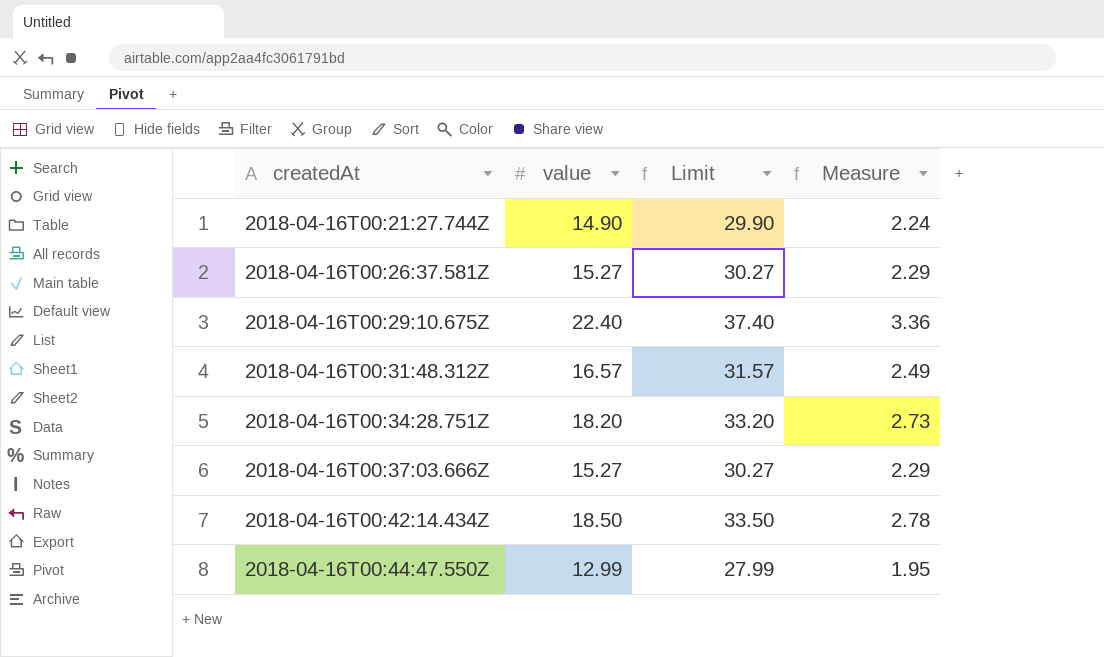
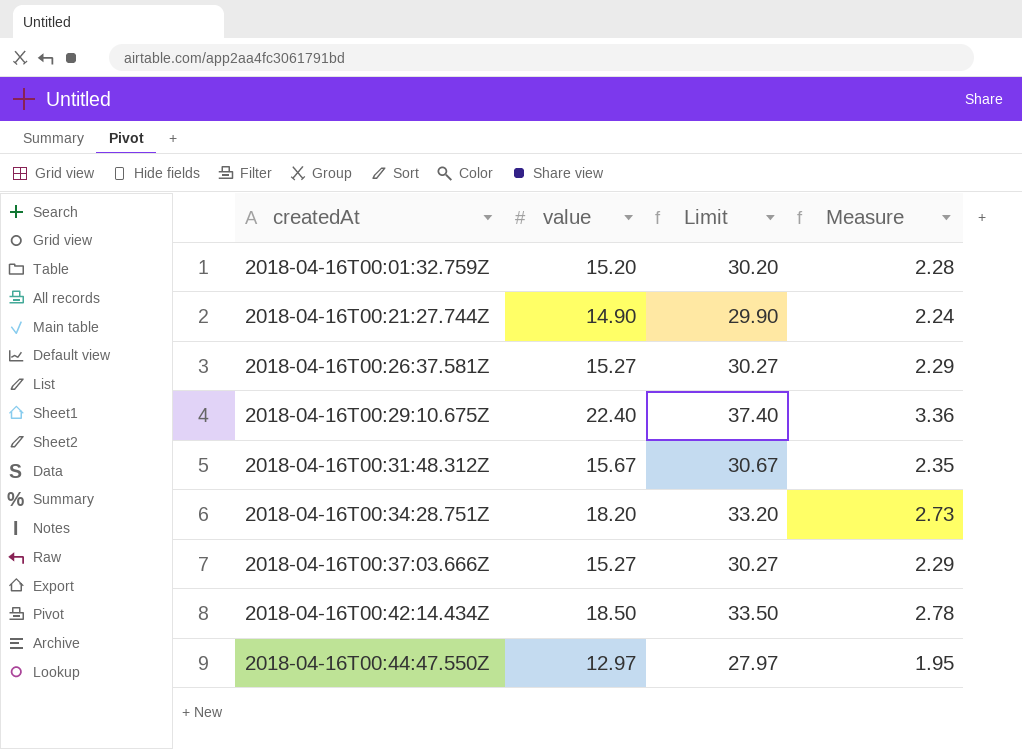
row 2018-04-16T00:01:32.759Z: none -> 15.20 | 30.20 | 2.28
2018-04-16T00:31:48.312Z | value: 16.57 -> 15.67
2018-04-16T00:31:48.312Z | Limit: 31.57 -> 30.67
2018-04-16T00:31:48.312Z | Measure: 2.49 -> 2.35
2018-04-16T00:44:47.550Z | value: 12.99 -> 12.97
2018-04-16T00:44:47.550Z | Limit: 27.99 -> 27.97

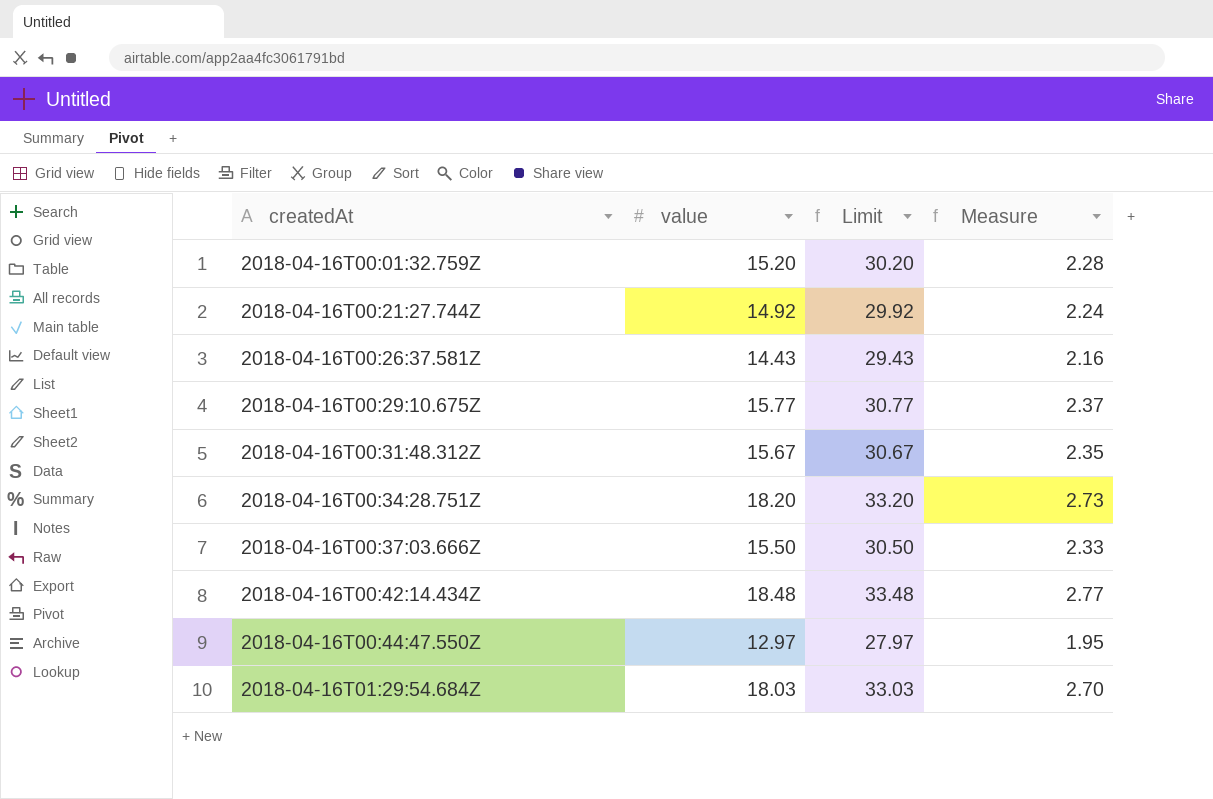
2018-04-16T00:21:27.744Z | value: 14.90 -> 14.92
2018-04-16T00:21:27.744Z | Limit: 29.90 -> 29.92
2018-04-16T00:26:37.581Z | value: 15.27 -> 14.43
2018-04-16T00:26:37.581Z | Limit: 30.27 -> 29.43
2018-04-16T00:26:37.581Z | Measure: 2.29 -> 2.16
2018-04-16T00:29:10.675Z | value: 22.40 -> 15.77
2018-04-16T00:29:10.675Z | Limit: 37.40 -> 30.77
2018-04-16T00:29:10.675Z | Measure: 3.36 -> 2.37
2018-04-16T00:37:03.666Z | value: 15.27 -> 15.50
2018-04-16T00:37:03.666Z | Limit: 30.27 -> 30.50
2018-04-16T00:37:03.666Z | Measure: 2.29 -> 2.33
2018-04-16T00:42:14.434Z | value: 18.50 -> 18.48
2018-04-16T00:42:14.434Z | Limit: 33.50 -> 33.48
2018-04-16T00:42:14.434Z | Measure: 2.78 -> 2.77
row 2018-04-16T01:29:54.684Z: none -> 18.03 | 33.03 | 2.70

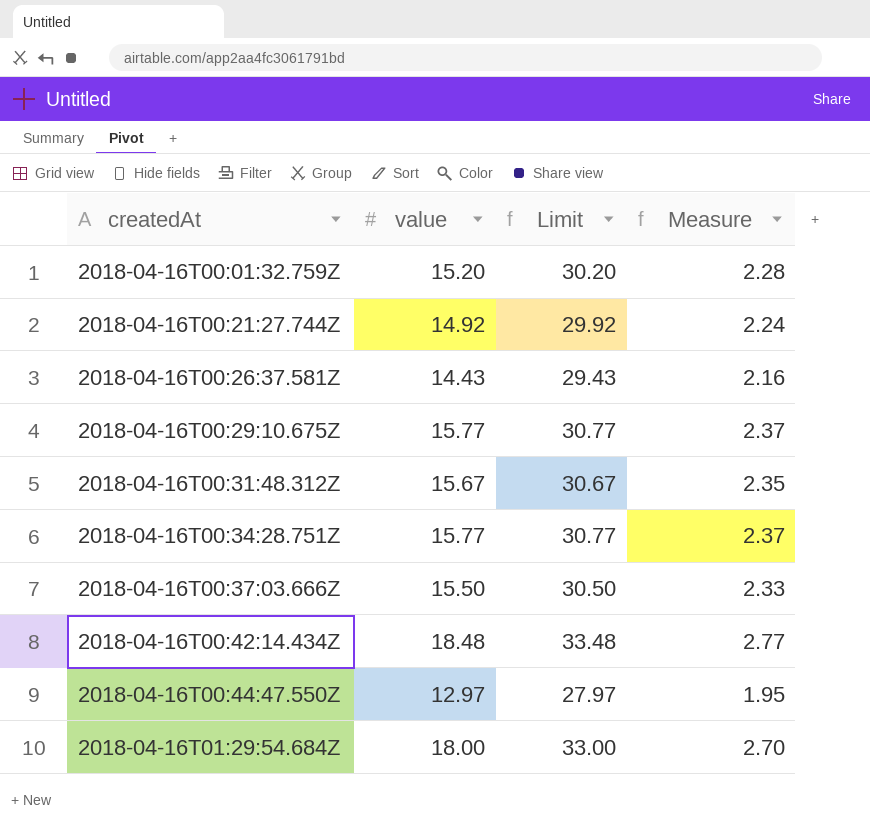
2018-04-16T00:34:28.751Z | value: 18.20 -> 15.77
2018-04-16T00:34:28.751Z | Limit: 33.20 -> 30.77
2018-04-16T00:34:28.751Z | Measure: 2.73 -> 2.37
2018-04-16T01:29:54.684Z | value: 18.03 -> 18.00
2018-04-16T01:29:54.684Z | Limit: 33.03 -> 33.00

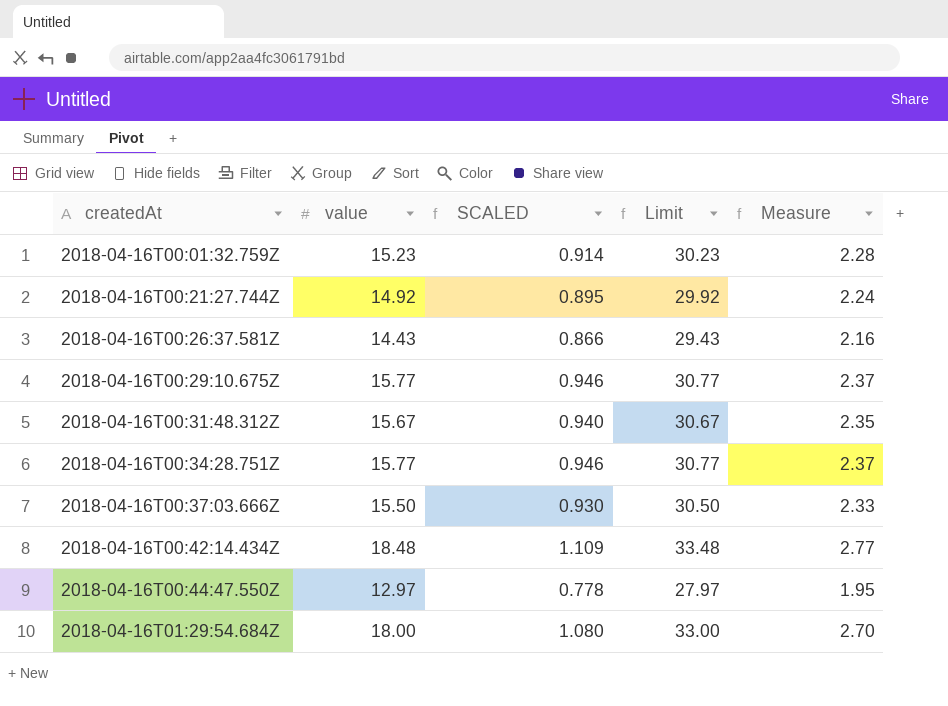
column SCALED | formula: none -> [value] * 0.06
2018-04-16T00:01:32.759Z | value: 15.20 -> 15.23
2018-04-16T00:01:32.759Z | Limit: 30.20 -> 30.23

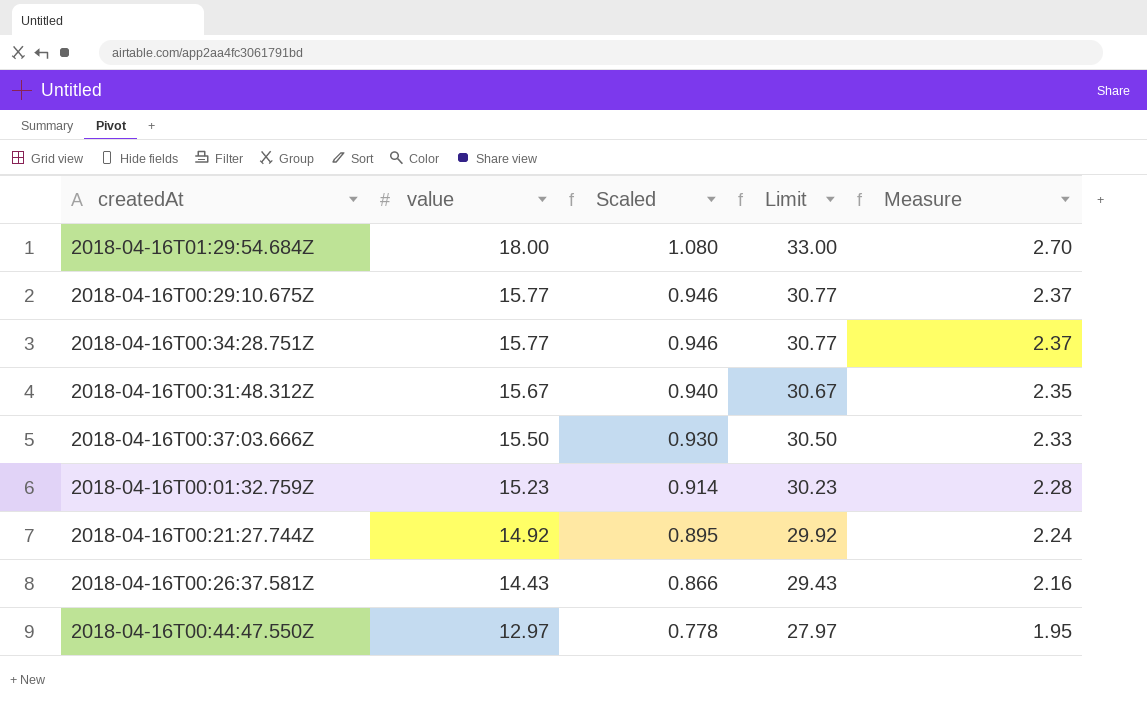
row order: createdAt ascending -> value descending
column name: SCALED -> Scaled
row 2018-04-16T00:42:14.434Z: 18.48 | 1.109 | 33.48 | 2.77 -> none

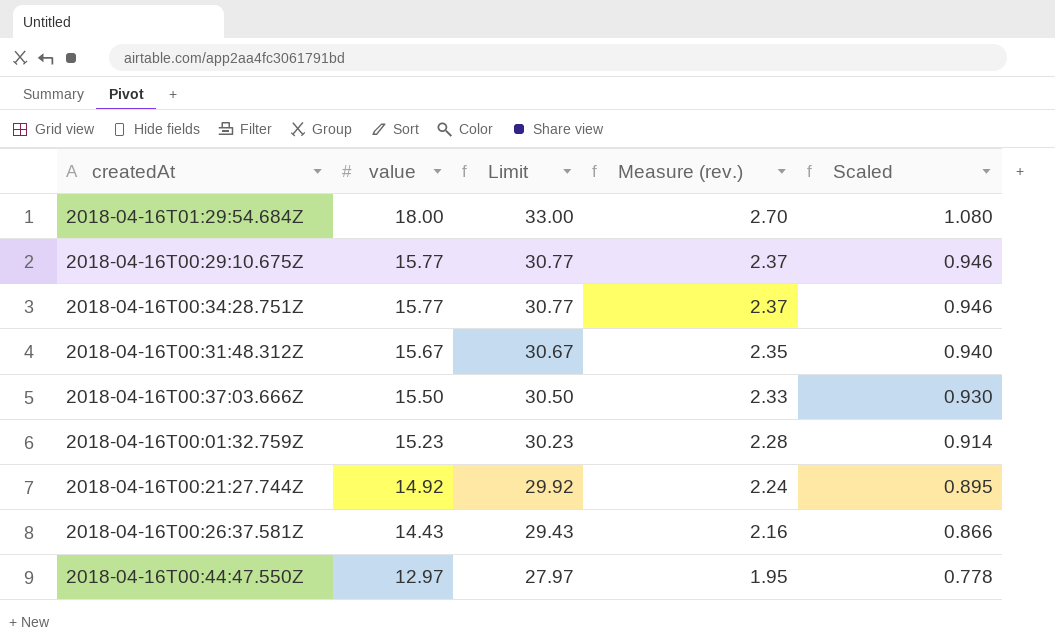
column name: Measure -> Measure (rev.)
column Scaled | position: 3 -> 5

